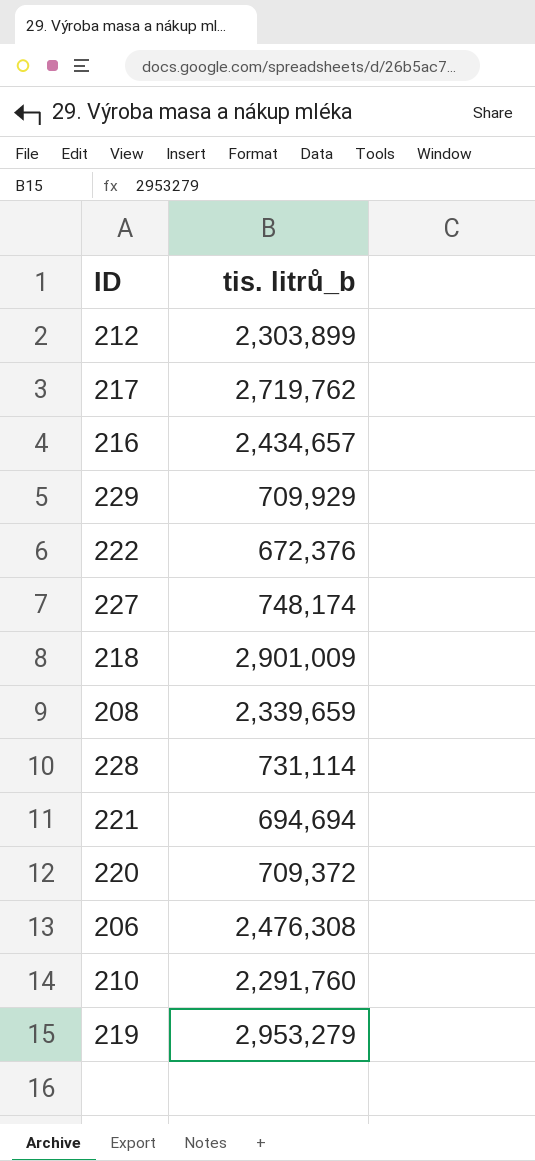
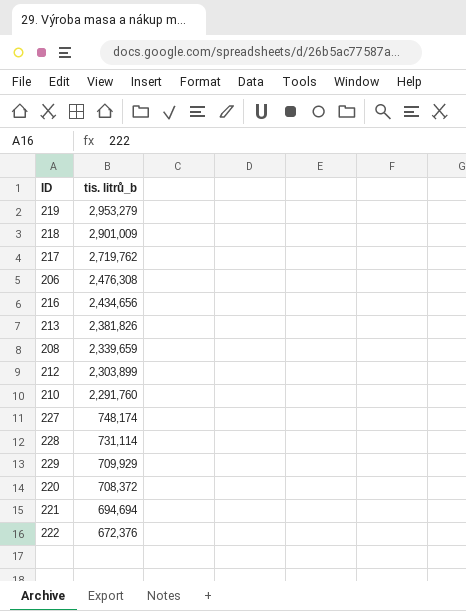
row order: none -> tis. litrů_b descending
216 | tis. litrů_b: 2,434,657 -> 2,434,656
row 213: none -> 2,381,826
220 | tis. litrů_b: 709,372 -> 708,372

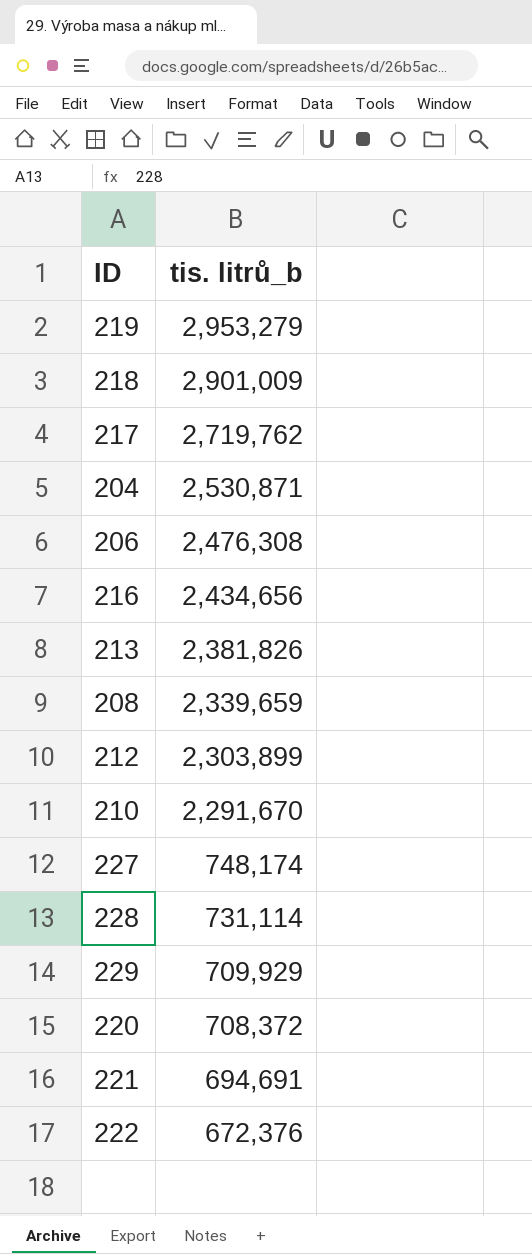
row 204: none -> 2,530,871
210 | tis. litrů_b: 2,291,760 -> 2,291,670
221 | tis. litrů_b: 694,694 -> 694,691

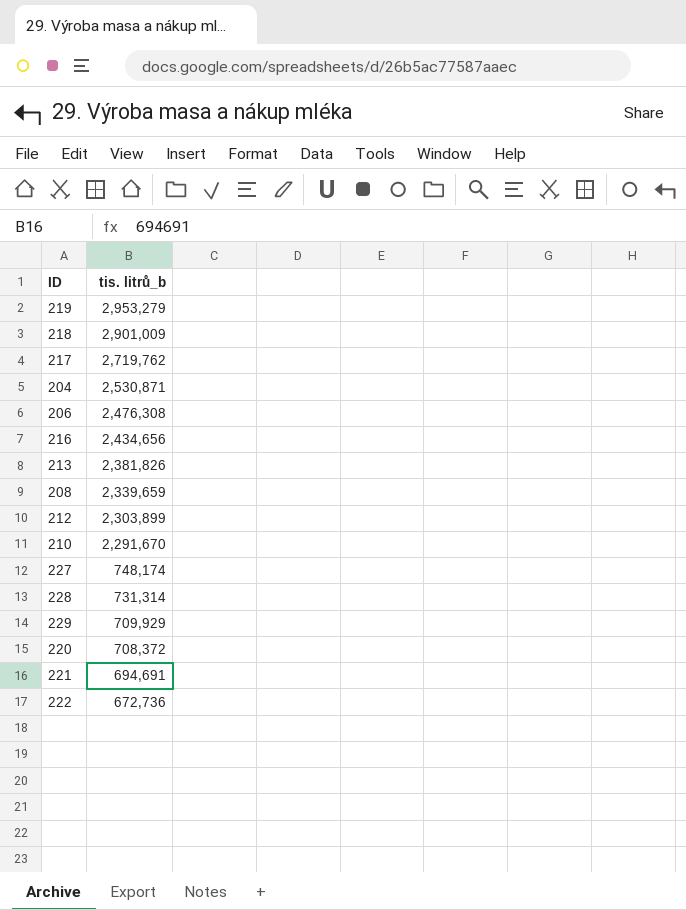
228 | tis. litrů_b: 731,114 -> 731,314
222 | tis. litrů_b: 672,376 -> 672,736

